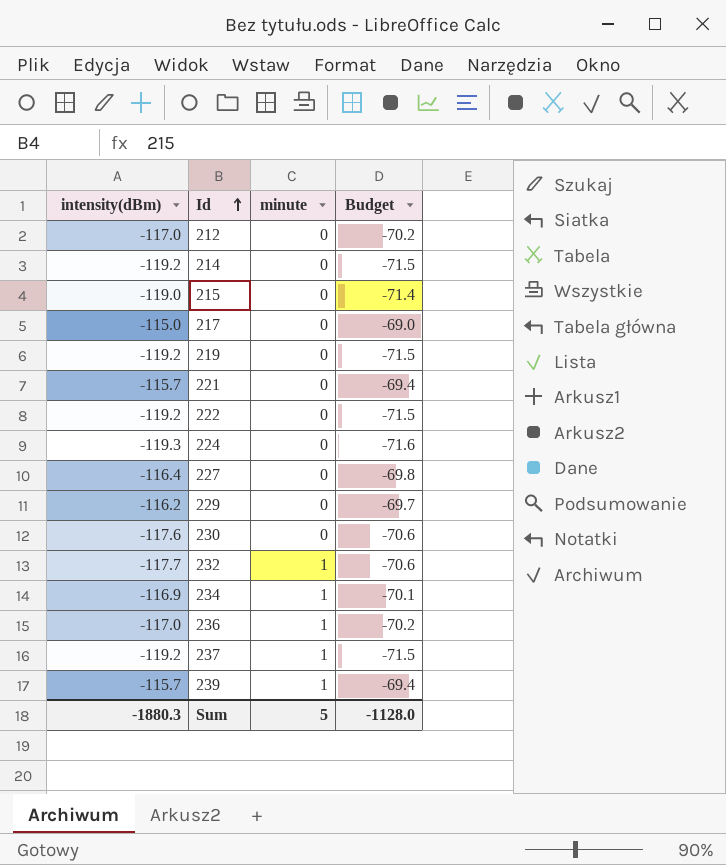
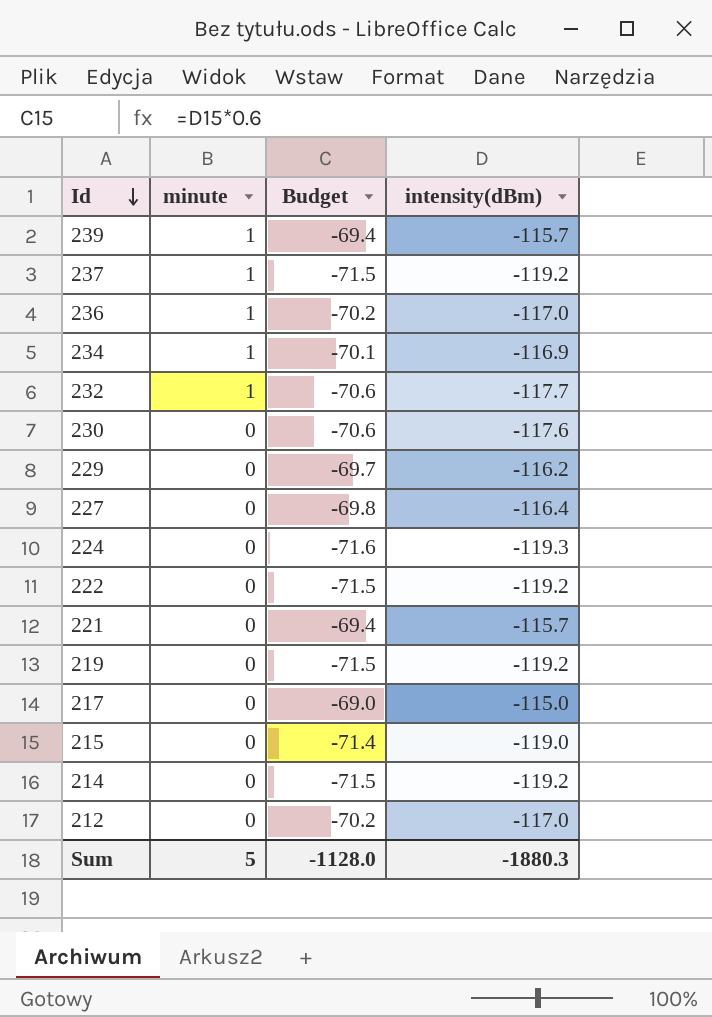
row order: Id ascending -> Id descending
column intensity(dBm) | position: 1 -> 4

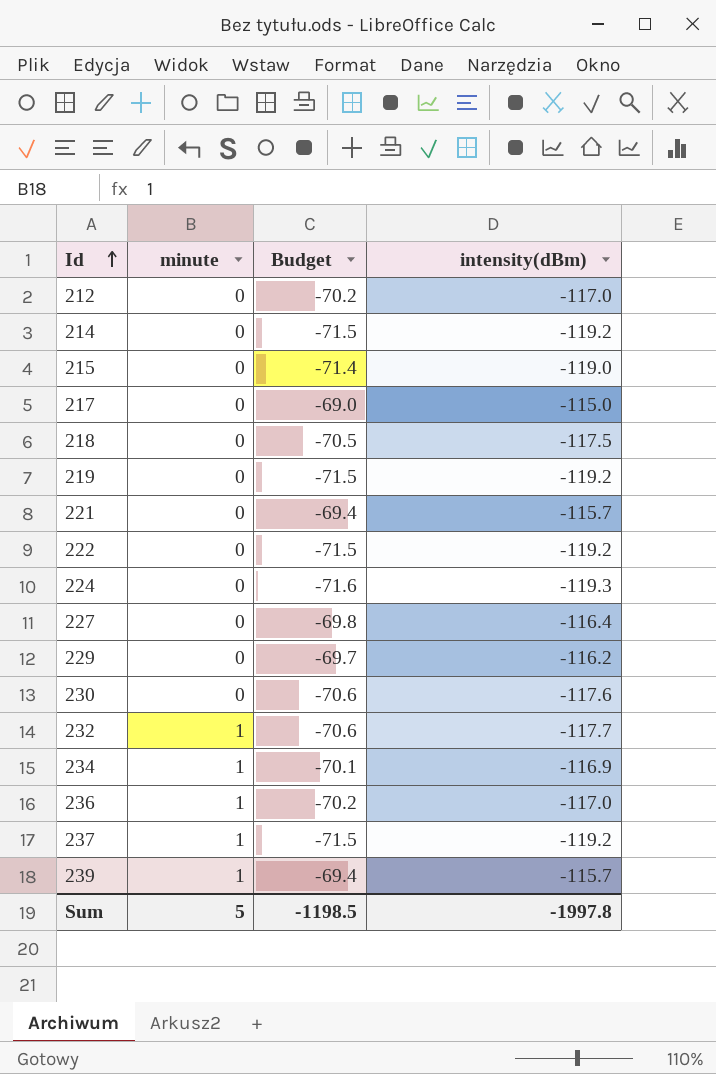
row order: Id descending -> Id ascending
row 218: none -> 0 | -70.5 | -117.5
Sum | Budget: -1128.0 -> -1198.5
Sum | intensity(dBm): -1880.3 -> -1997.8

